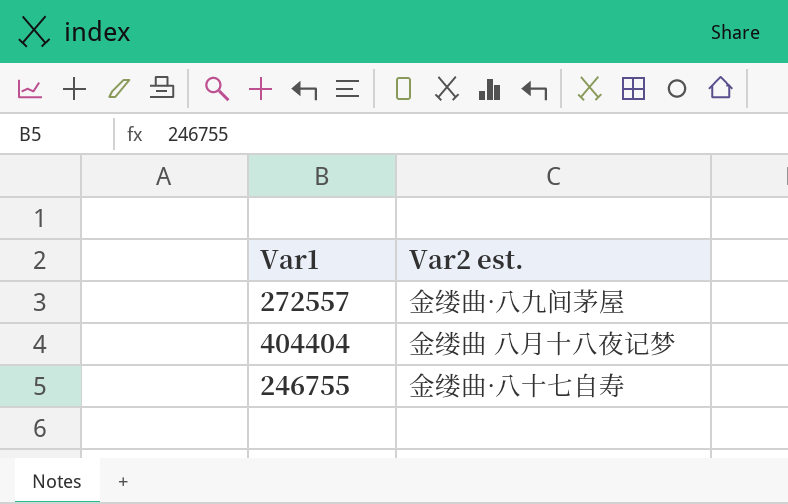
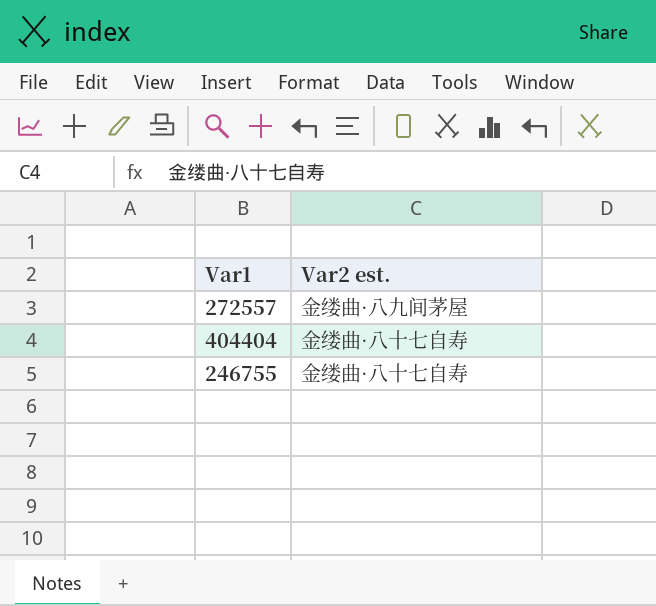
404404 | Var2 est.: 金缕曲 八月十八夜记梦 -> 金缕曲·八十七自寿

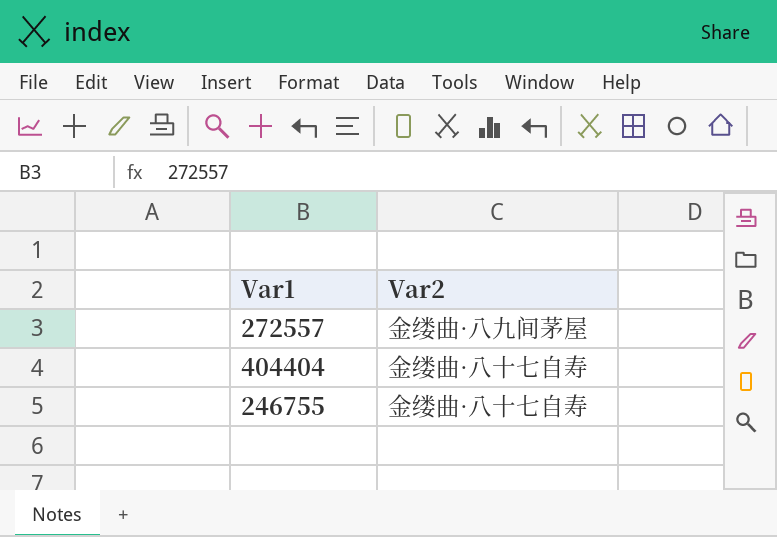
column name: Var2 est. -> Var2

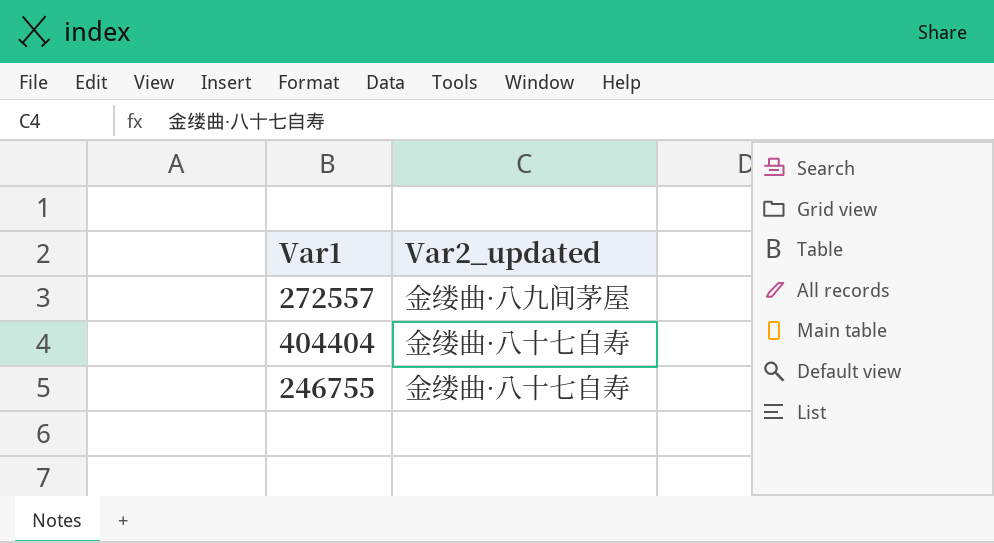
column name: Var2 -> Var2_updated

